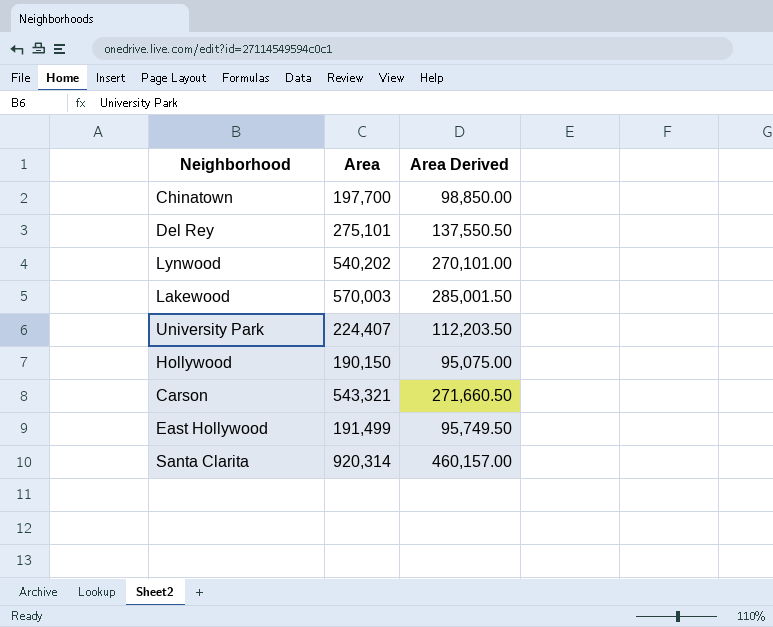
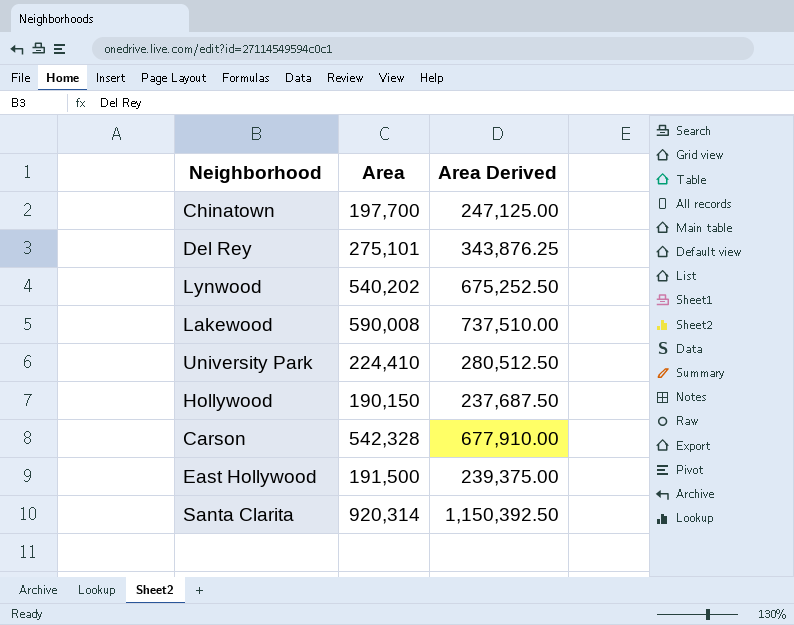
column Area Derived | formula: [Area] * 0.5 -> [Area] * 1.25
Lakewood | Area: 570,003 -> 590,008
University Park | Area: 224,407 -> 224,410
Carson | Area: 543,321 -> 542,328
East Hollywood | Area: 191,499 -> 191,500

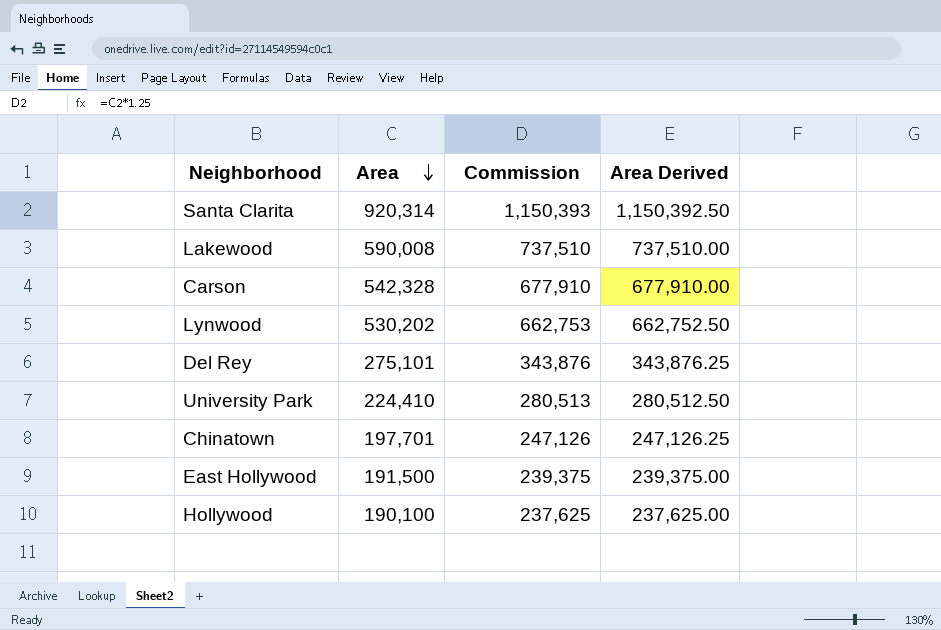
row order: none -> Area descending
column Commission | formula: none -> [Area] * 1.25
Lynwood | Area: 540,202 -> 530,202
Lynwood | Area Derived: 675,252.50 -> 662,752.50
Chinatown | Area: 197,700 -> 197,701
Chinatown | Area Derived: 247,125.00 -> 247,126.25
Hollywood | Area: 190,150 -> 190,100
Hollywood | Area Derived: 237,687.50 -> 237,625.00

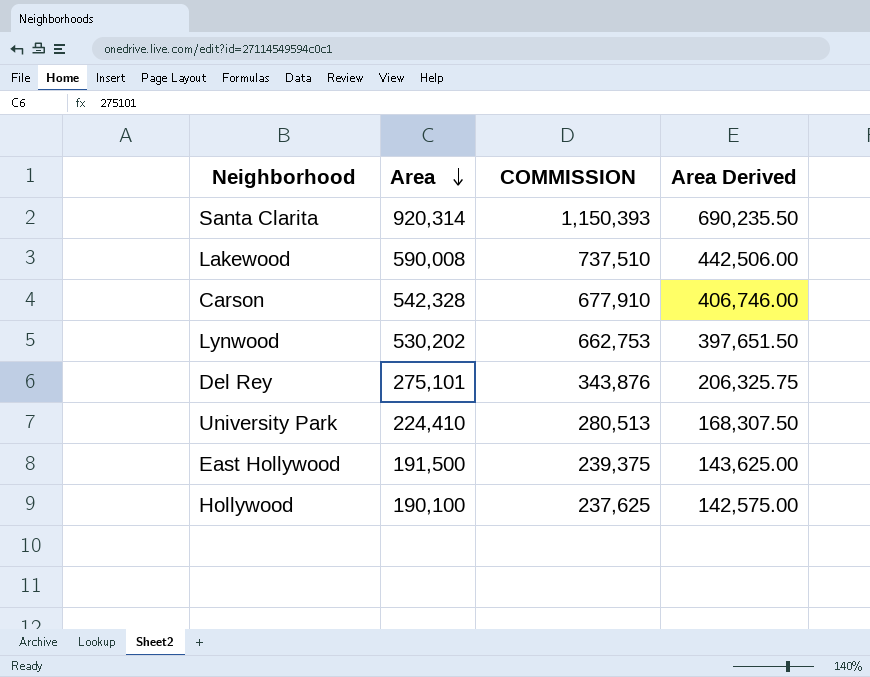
column name: Commission -> COMMISSION
column Area Derived | formula: [Area] * 1.25 -> [Area] * 0.75
row Chinatown: 197,701 | 247,126 | 247,126.25 -> none

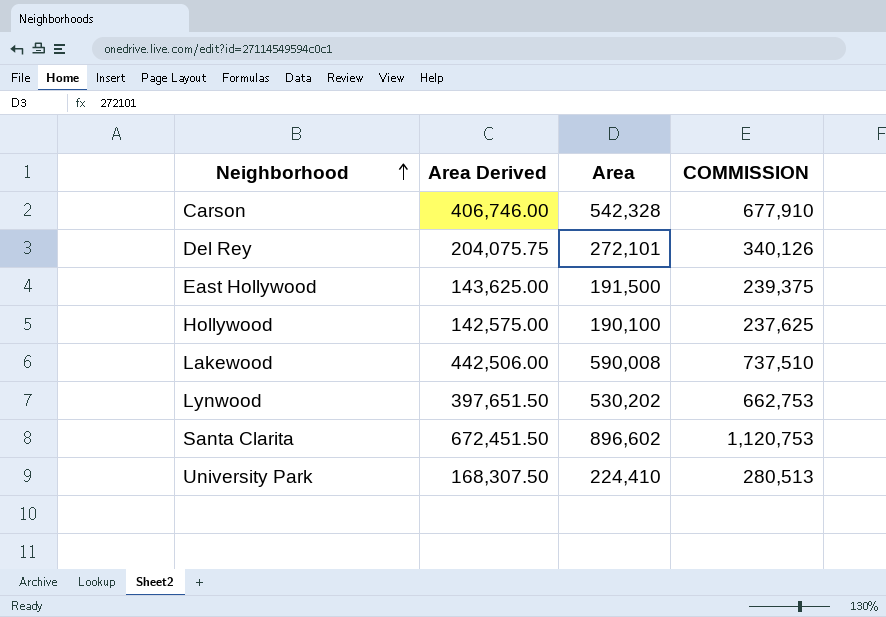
row order: Area descending -> Neighborhood ascending
column Area Derived | position: 4 -> 2
Del Rey | Area Derived: 206,325.75 -> 204,075.75
Del Rey | Area: 275,101 -> 272,101
Del Rey | COMMISSION: 343,876 -> 340,126
Santa Clarita | Area Derived: 690,235.50 -> 672,451.50
Santa Clarita | Area: 920,314 -> 896,602
Santa Clarita | COMMISSION: 1,150,393 -> 1,120,753

